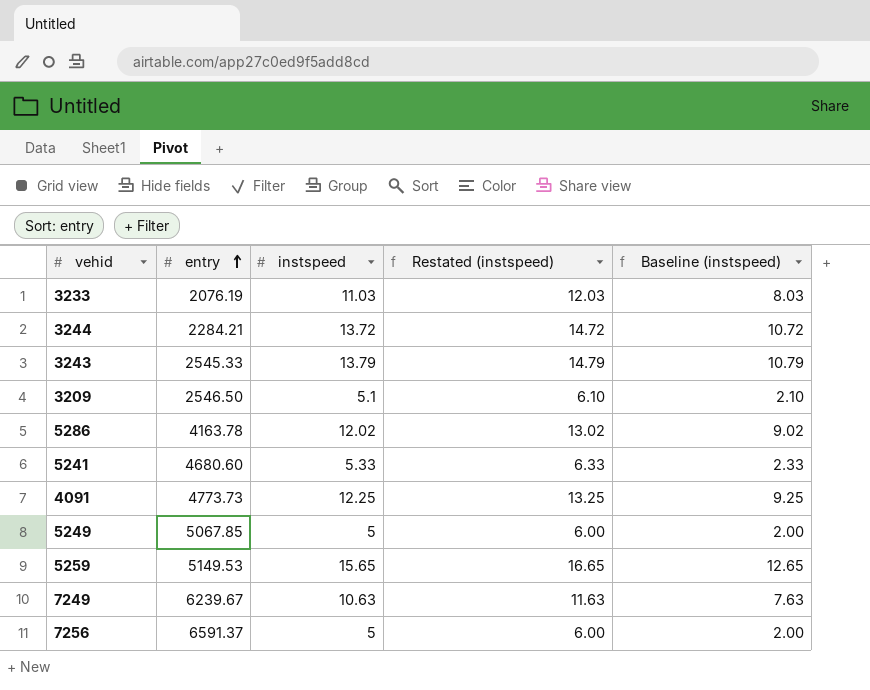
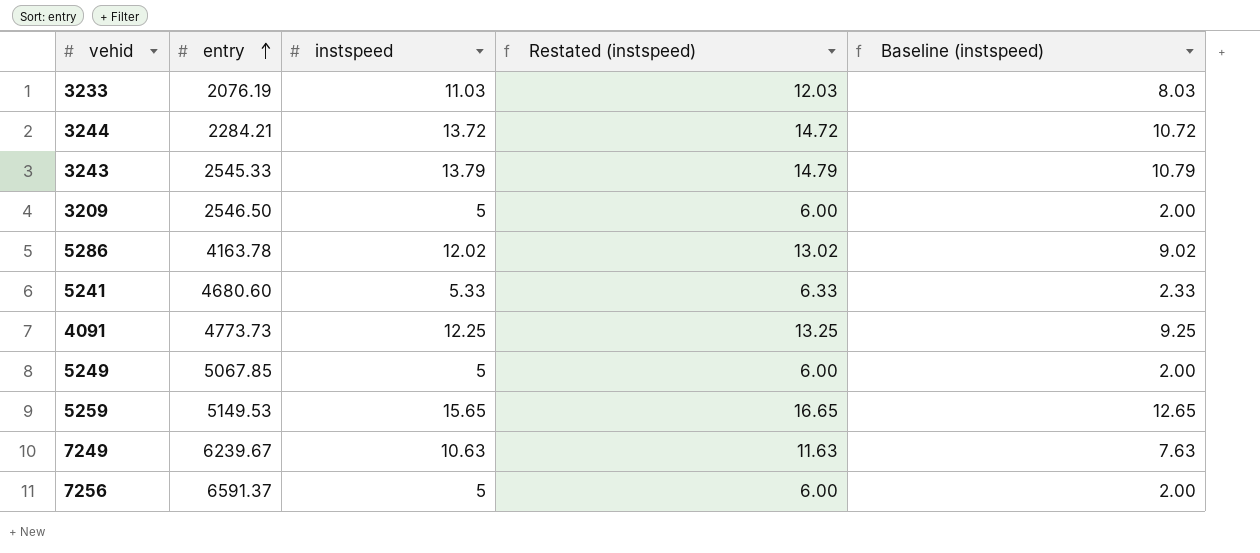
3209 | instspeed: 5.1 -> 5
3209 | Restated (instspeed): 6.10 -> 6.00
3209 | Baseline (instspeed): 2.10 -> 2.00

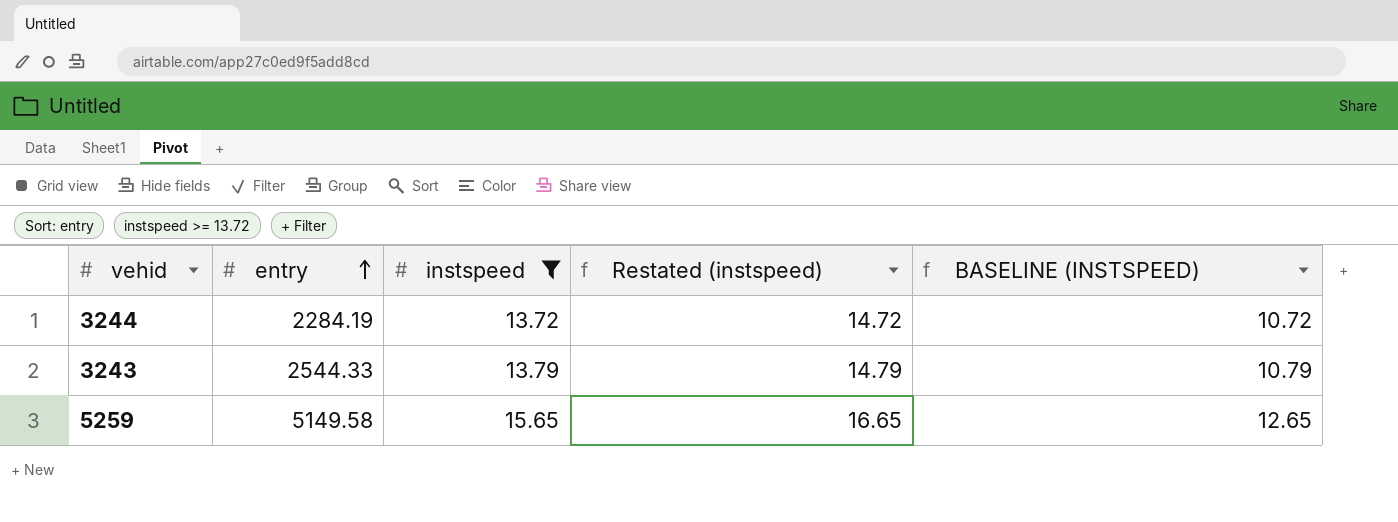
filter: none -> instspeed >= 13.72
column name: Baseline (instspeed) -> BASELINE (INSTSPEED)
3244 | entry: 2284.21 -> 2284.19
3243 | entry: 2545.33 -> 2544.33
5259 | entry: 5149.53 -> 5149.58

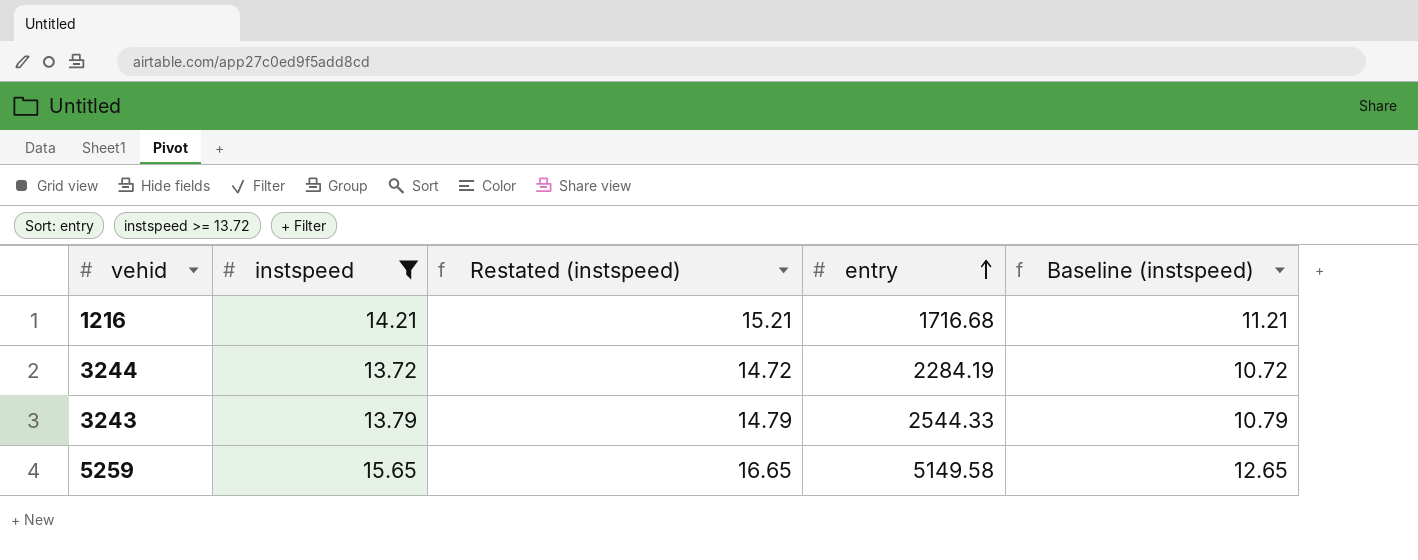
column entry | position: 2 -> 4
column name: BASELINE (INSTSPEED) -> Baseline (instspeed)
row 1216: none -> 14.21 | 15.21 | 1716.68 | 11.21

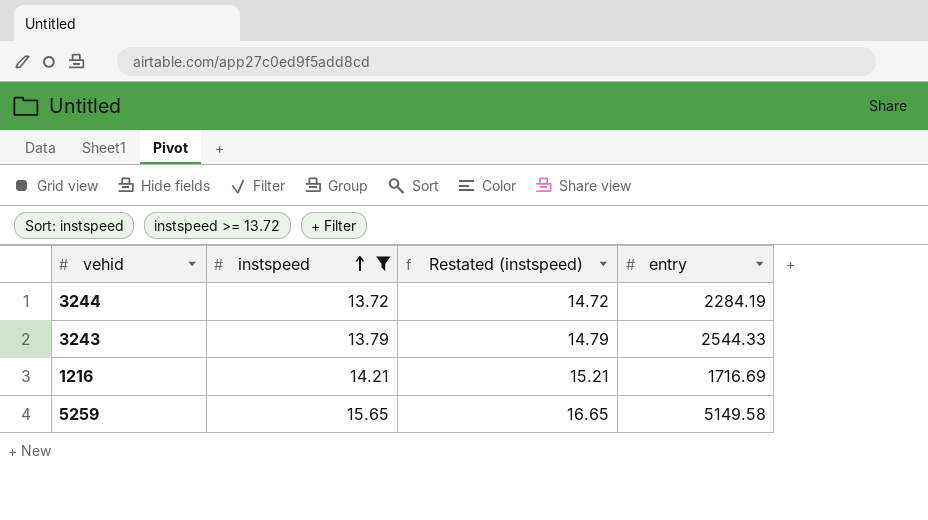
row order: entry ascending -> instspeed ascending
column Baseline (instspeed) | formula: [instspeed] - 3 -> none
1216 | entry: 1716.68 -> 1716.69

